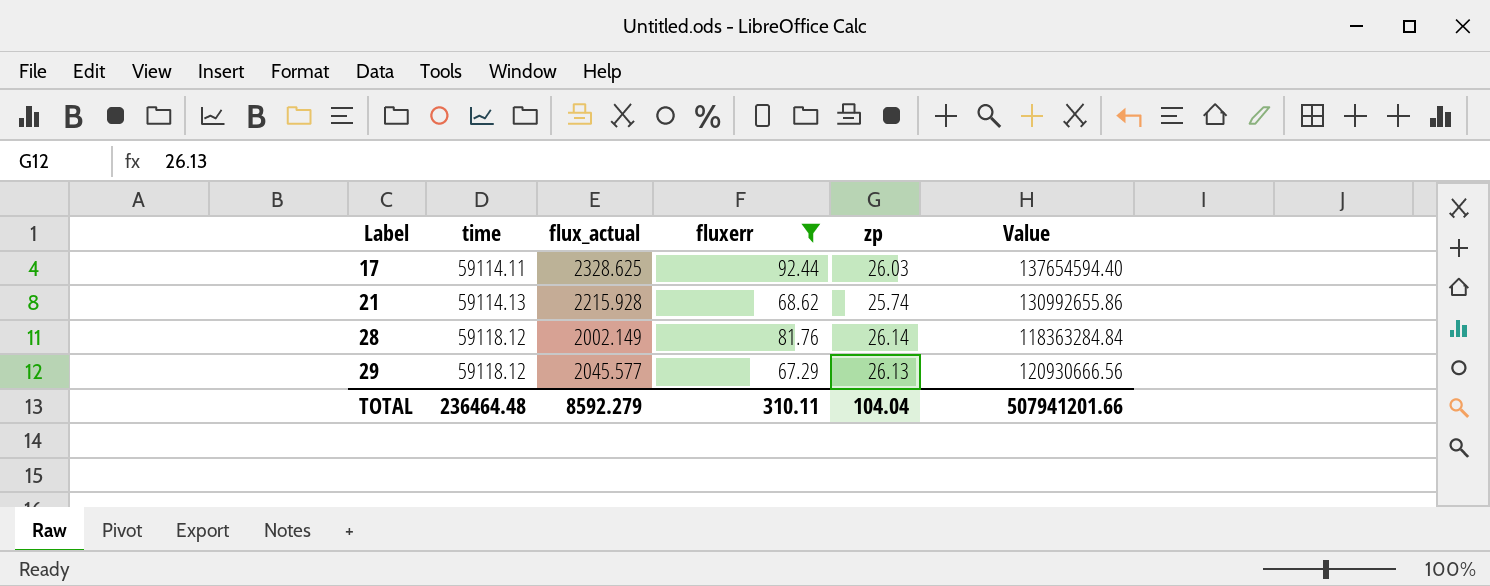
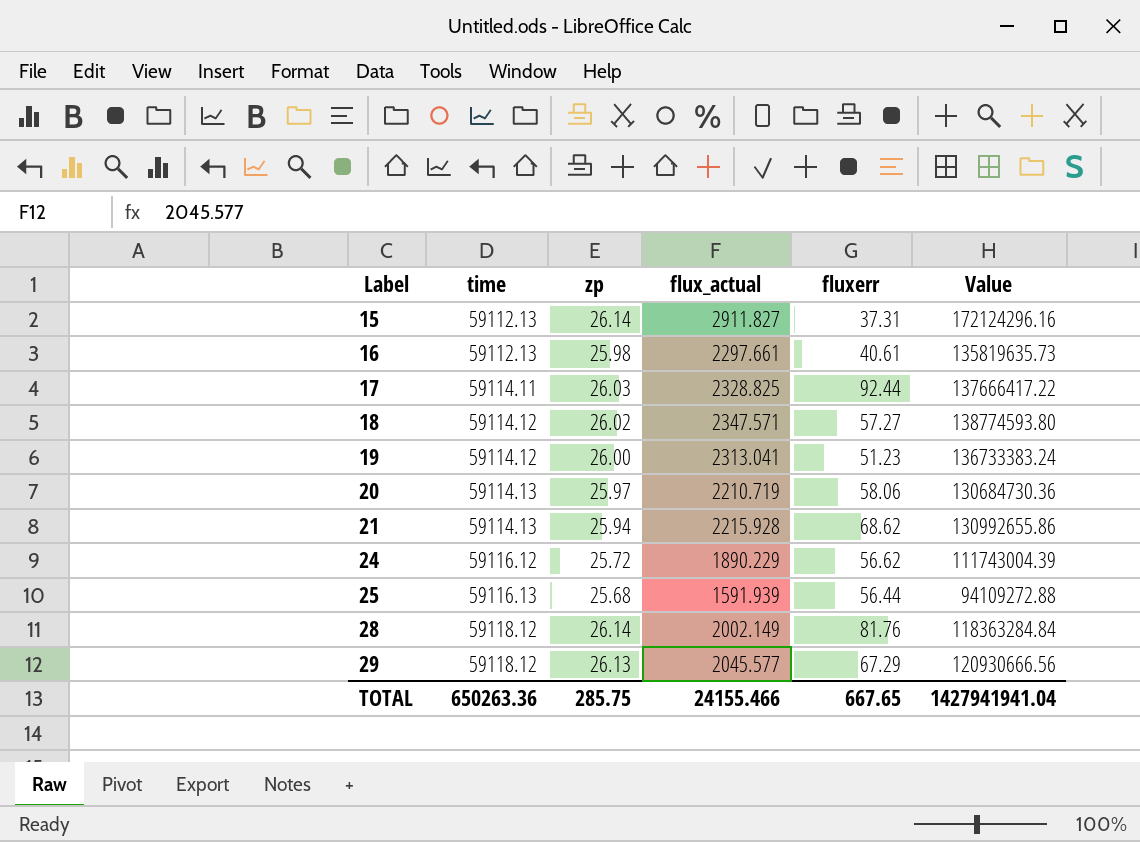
filter: fluxerr >= 67.29 -> none
column zp | position: 5 -> 3
17 | flux_actual: 2328.625 -> 2328.825
17 | Value: 137654594.40 -> 137666417.22
21 | zp: 25.74 -> 25.94
TOTAL | time: 236464.48 -> 650263.36
TOTAL | zp: 104.04 -> 285.75
TOTAL | flux_actual: 8592.279 -> 24155.466
TOTAL | fluxerr: 310.11 -> 667.65
TOTAL | Value: 507941201.66 -> 1427941941.04

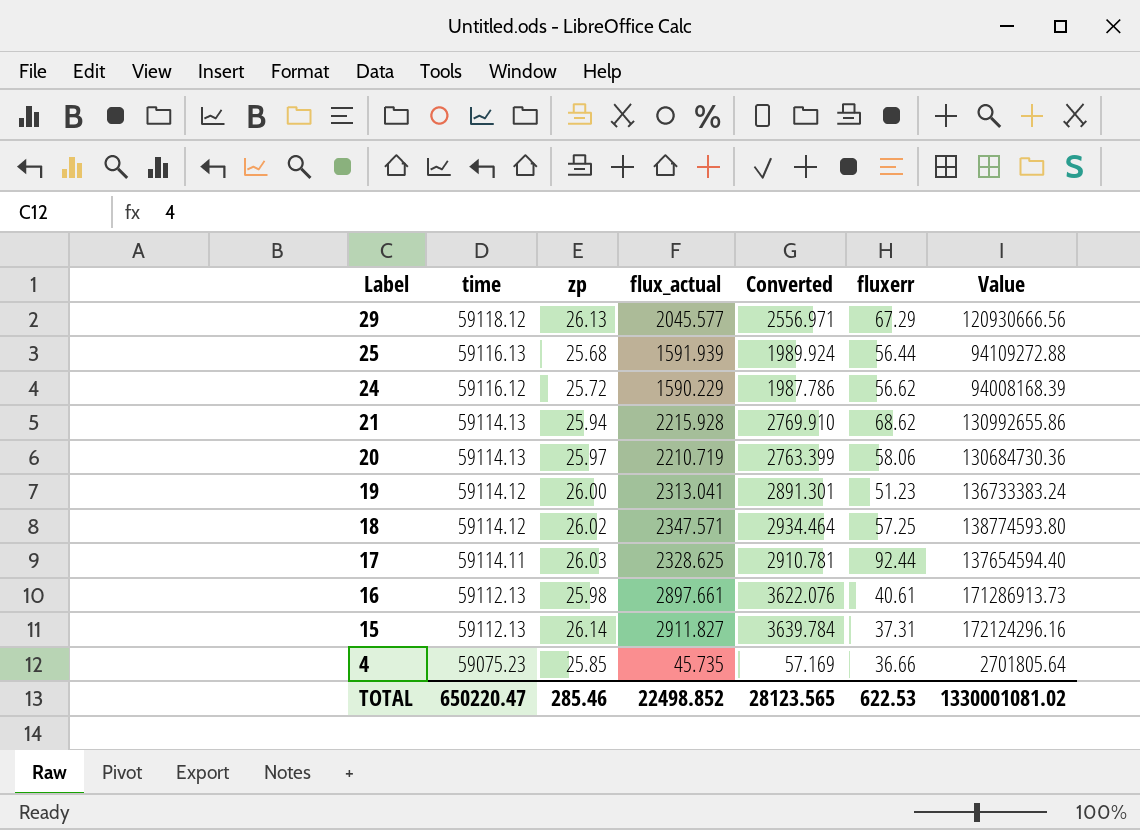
row order: Label ascending -> Label descending
column Converted | formula: none -> [flux_actual] * 1.25
row 28: 59118.12 | 26.14 | 2002.149 | 81.76 | 118363284.84 -> none
24 | flux_actual: 1890.229 -> 1590.229
24 | Value: 111743004.39 -> 94008168.39
18 | fluxerr: 57.27 -> 57.25
17 | flux_actual: 2328.825 -> 2328.625
17 | Value: 137666417.22 -> 137654594.40
16 | flux_actual: 2297.661 -> 2897.661
16 | Value: 135819635.73 -> 171286913.73
row 4: none -> 59075.23 | 25.85 | 45.735 | 57.169 | 36.66 | 2701805.64
TOTAL | time: 650263.36 -> 650220.47
TOTAL | zp: 285.75 -> 285.46
TOTAL | flux_actual: 24155.466 -> 22498.852
TOTAL | fluxerr: 667.65 -> 622.53
TOTAL | Value: 1427941941.04 -> 1330001081.02

